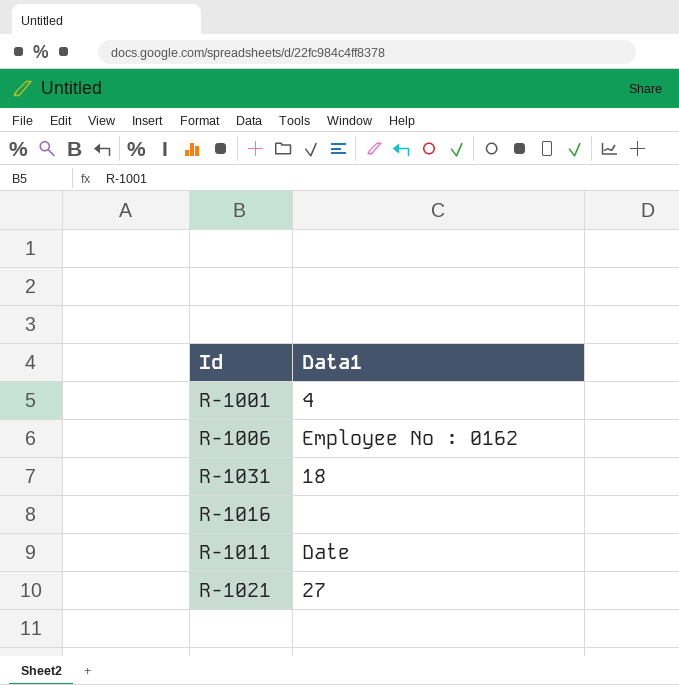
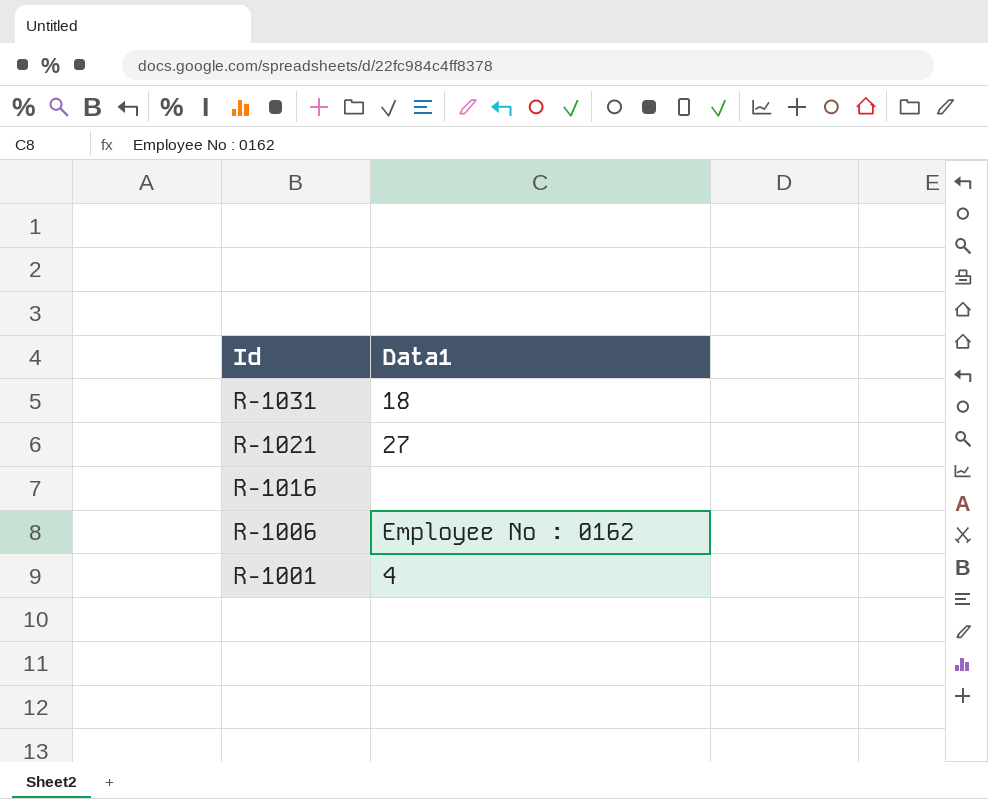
row order: none -> Id descending
row R-1011: Date -> none

